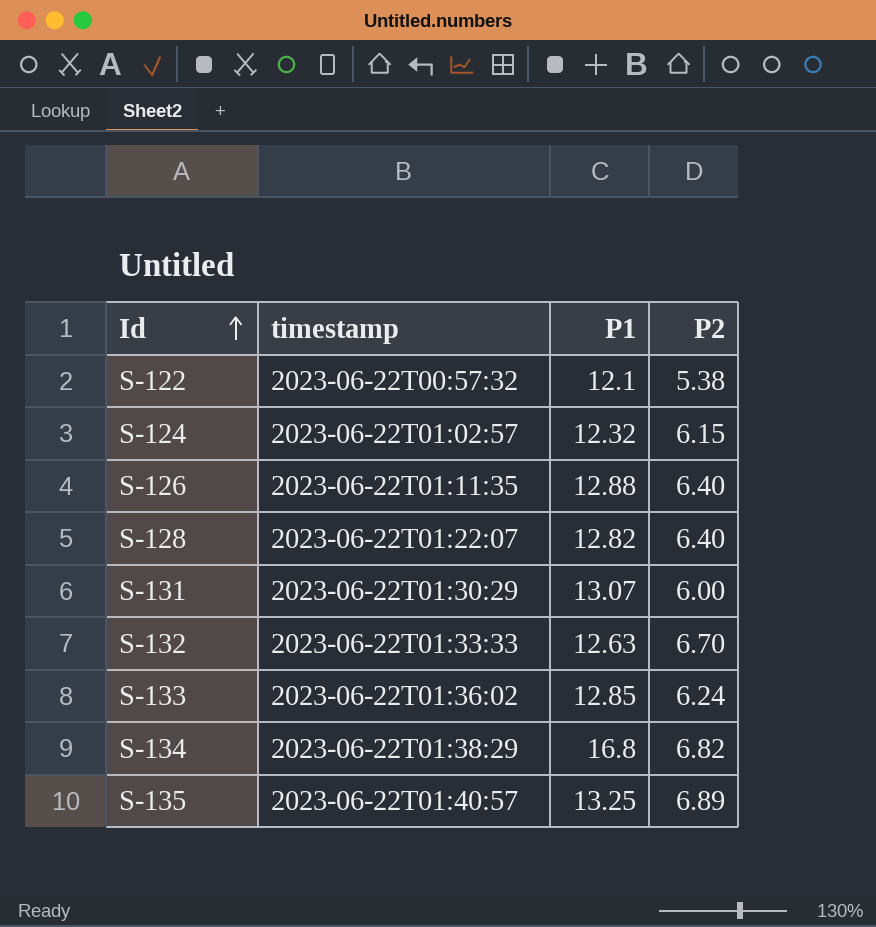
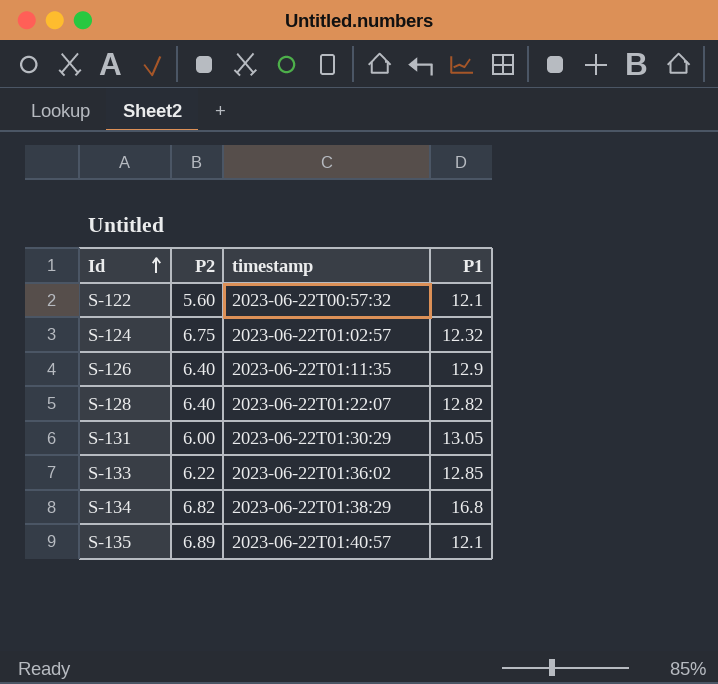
column P2 | position: 4 -> 2
row S-132: 2023-06-22T01:33:33 | 12.63 | 6.70 -> none
S-122 | P2: 5.38 -> 5.60
S-124 | P2: 6.15 -> 6.75
S-126 | P1: 12.88 -> 12.9
S-131 | P1: 13.07 -> 13.05
S-133 | P2: 6.24 -> 6.22
S-135 | P1: 13.25 -> 12.1

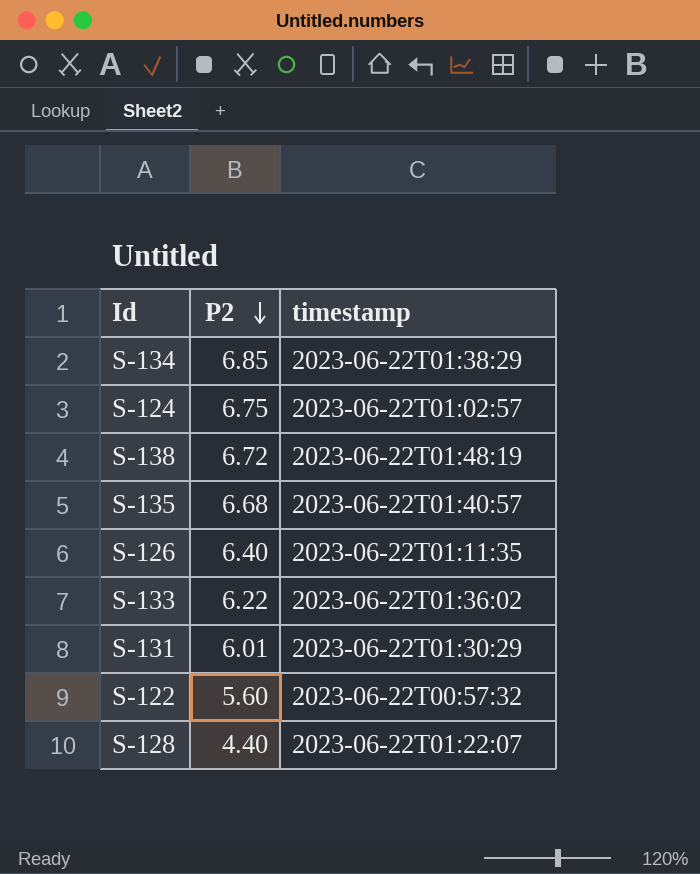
row order: Id ascending -> P2 descending
column P1 | position: 4 -> none
S-134 | P2: 6.82 -> 6.85
row S-138: none -> 6.72 | 2023-06-22T01:48:19
S-135 | P2: 6.89 -> 6.68
S-131 | P2: 6.00 -> 6.01
S-128 | P2: 6.40 -> 4.40

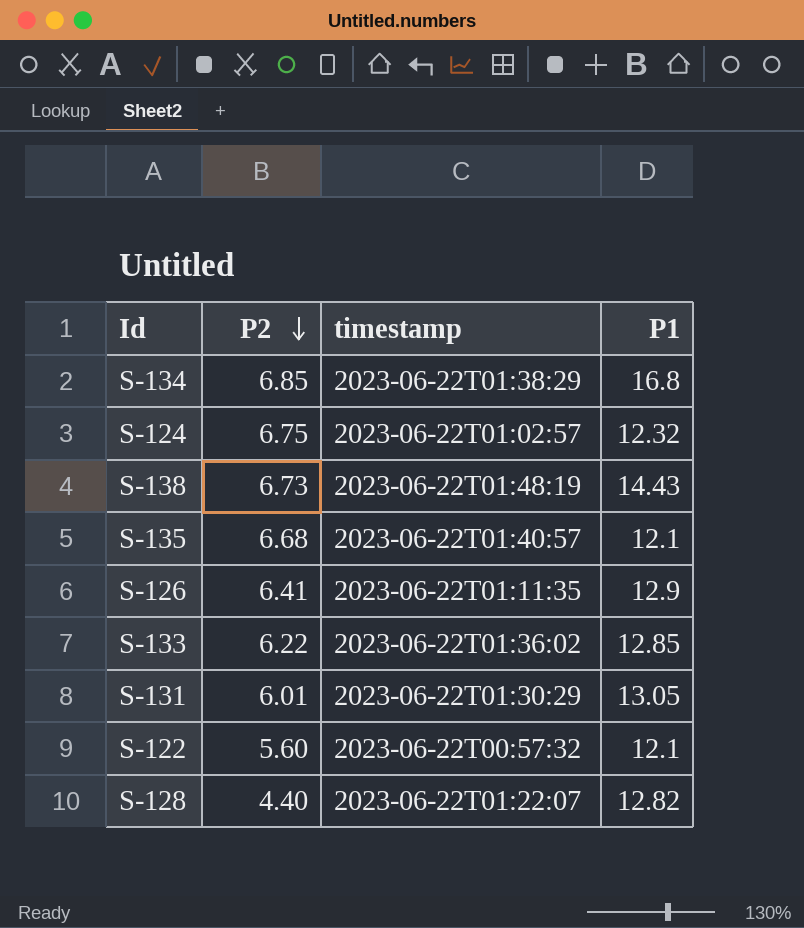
column P1 | position: none -> 4
S-138 | P2: 6.72 -> 6.73
S-126 | P2: 6.40 -> 6.41

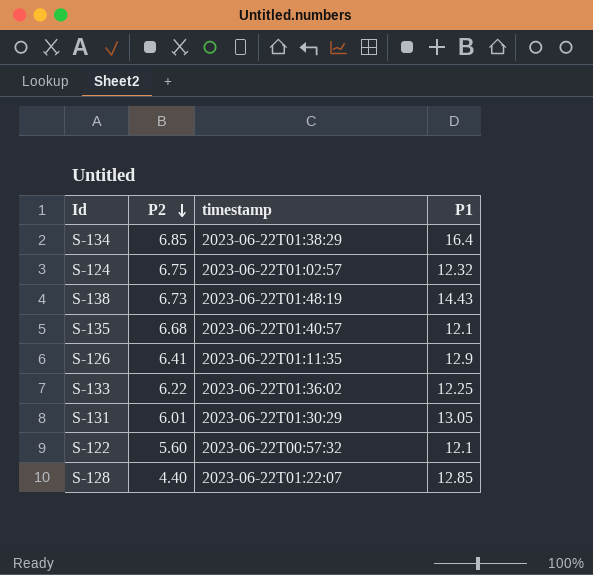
S-134 | P1: 16.8 -> 16.4
S-133 | P1: 12.85 -> 12.25
S-128 | P1: 12.82 -> 12.85

